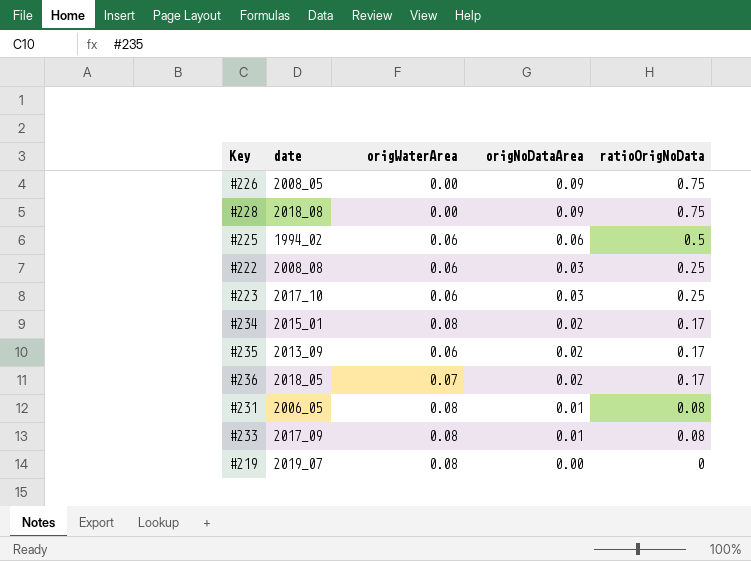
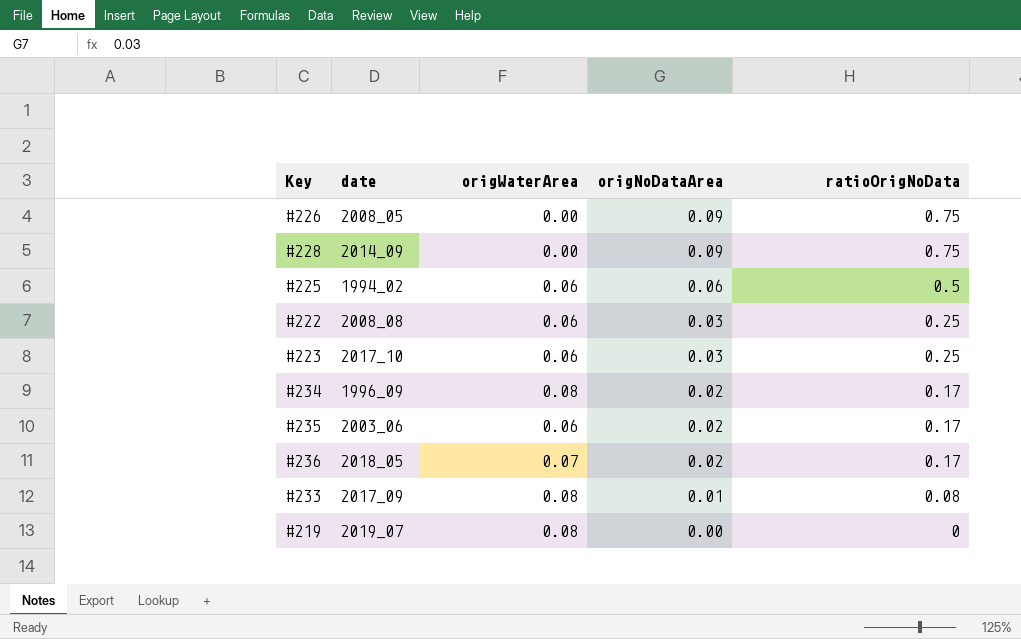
row #231: 2006_05 | 0.08 | 0.01 | 0.08 -> none
#228 | date: 2018_08 -> 2014_09
#234 | date: 2015_01 -> 1996_09
#235 | date: 2013_09 -> 2003_06

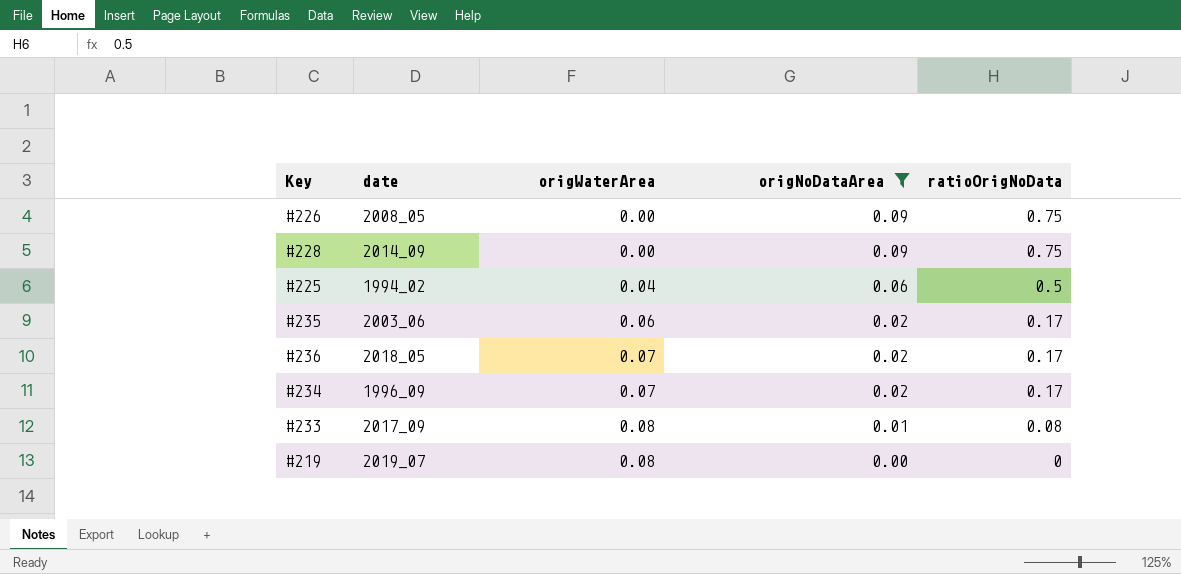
filter: none -> origNoDataArea != 0.03
row order: origNoDataArea descending -> origWaterArea ascending
#225 | origWaterArea: 0.06 -> 0.04
#234 | origWaterArea: 0.08 -> 0.07

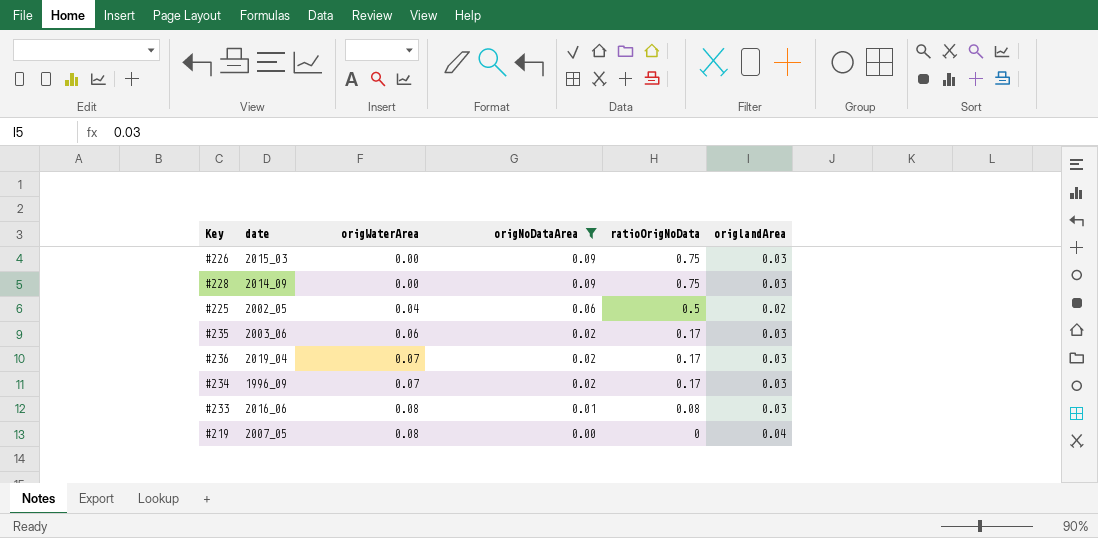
column origlandArea | position: none -> 6
#226 | date: 2008_05 -> 2015_03
#225 | date: 1994_02 -> 2002_05
#236 | date: 2018_05 -> 2019_04
#233 | date: 2017_09 -> 2016_06
#219 | date: 2019_07 -> 2007_05

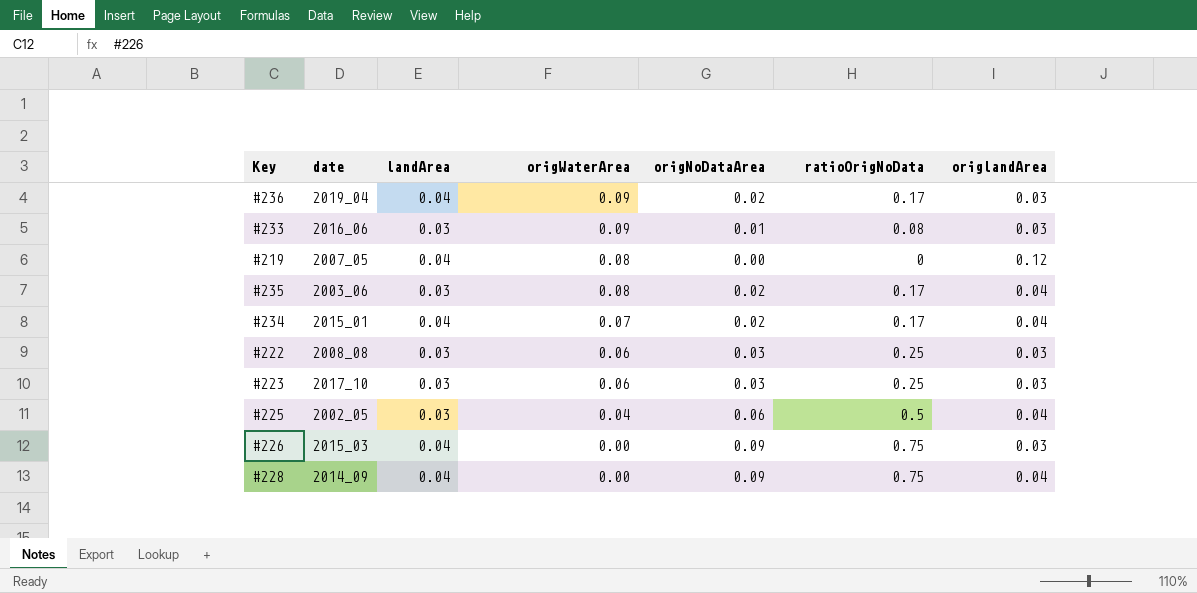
filter: origNoDataArea != 0.03 -> none
row order: origWaterArea ascending -> origWaterArea descending
column landArea | position: none -> 3
#236 | origWaterArea: 0.07 -> 0.09
#233 | origWaterArea: 0.08 -> 0.09
#219 | origlandArea: 0.04 -> 0.12
#235 | origWaterArea: 0.06 -> 0.08
#235 | origlandArea: 0.03 -> 0.04
#234 | date: 1996_09 -> 2015_01
#234 | origlandArea: 0.03 -> 0.04
#225 | origlandArea: 0.02 -> 0.04
#228 | origlandArea: 0.03 -> 0.04

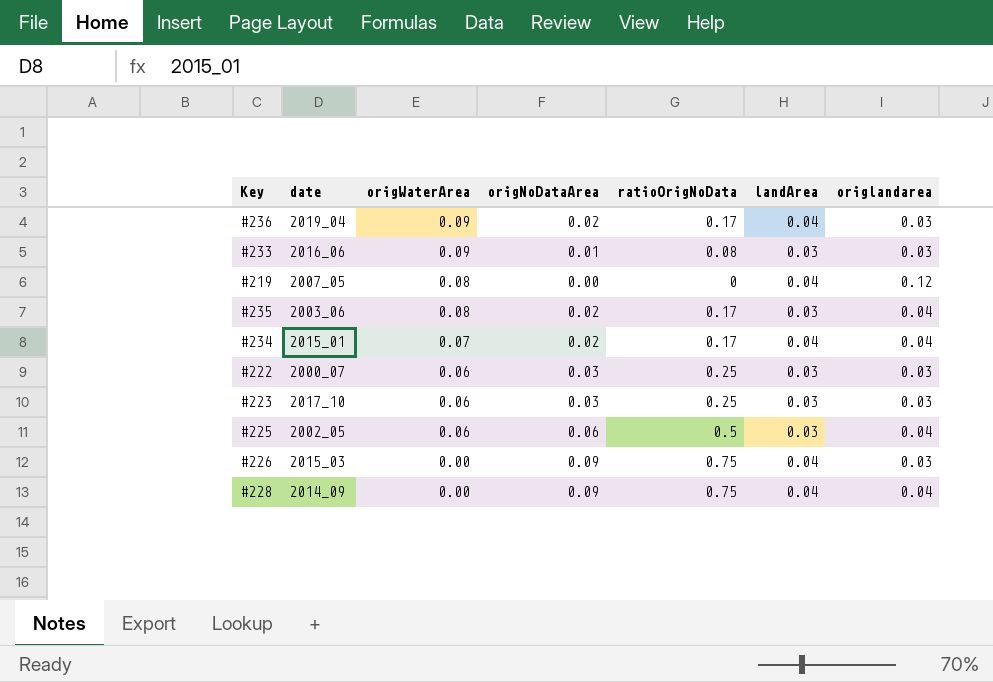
column landArea | position: 3 -> 6
column name: origlandArea -> origlandarea
#222 | date: 2008_08 -> 2000_07
#225 | origWaterArea: 0.04 -> 0.06

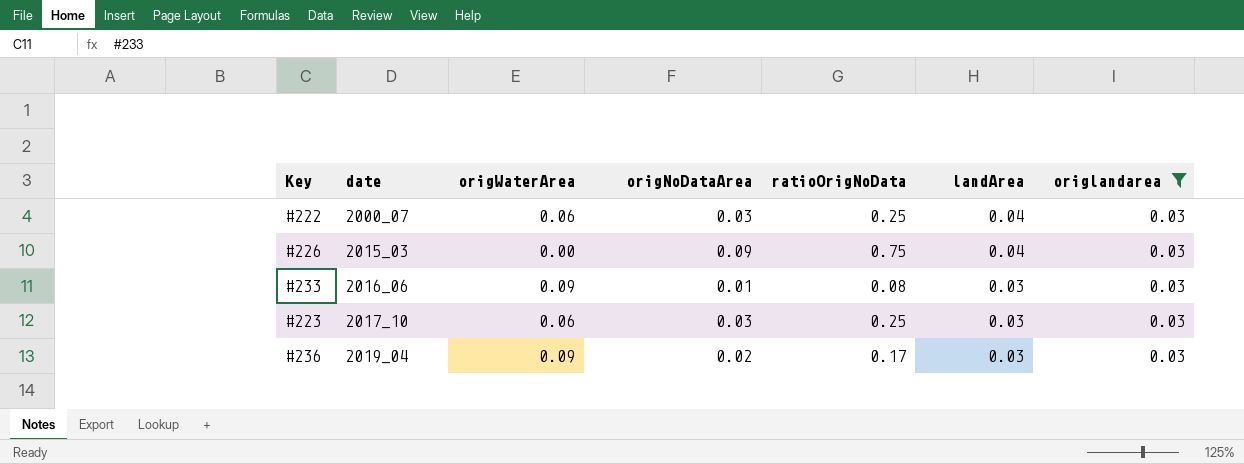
filter: none -> origlandarea = 0.03
row order: origWaterArea descending -> date ascending
#222 | landArea: 0.03 -> 0.04
#236 | landArea: 0.04 -> 0.03

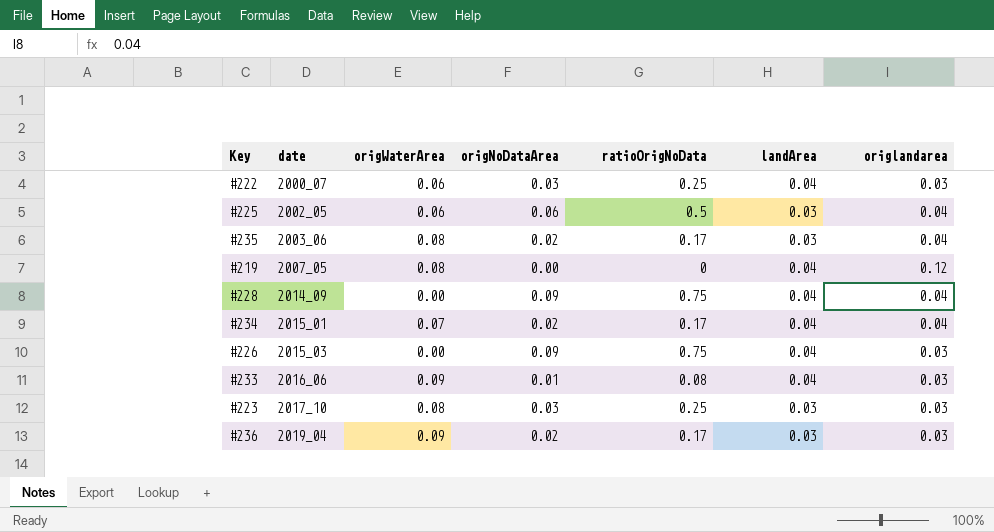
filter: origlandarea = 0.03 -> none
#233 | landArea: 0.03 -> 0.04
#223 | origWaterArea: 0.06 -> 0.08

